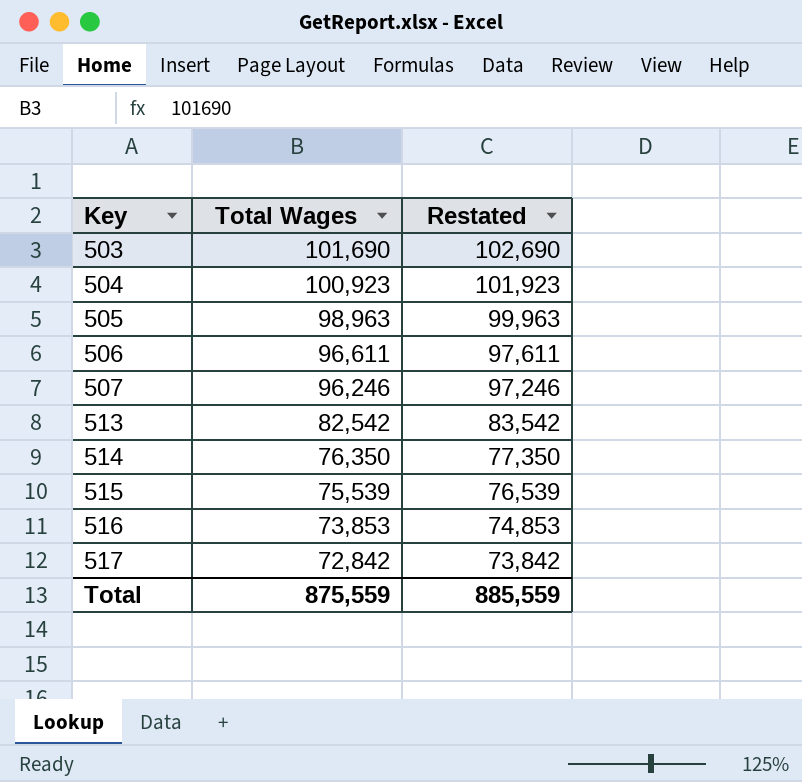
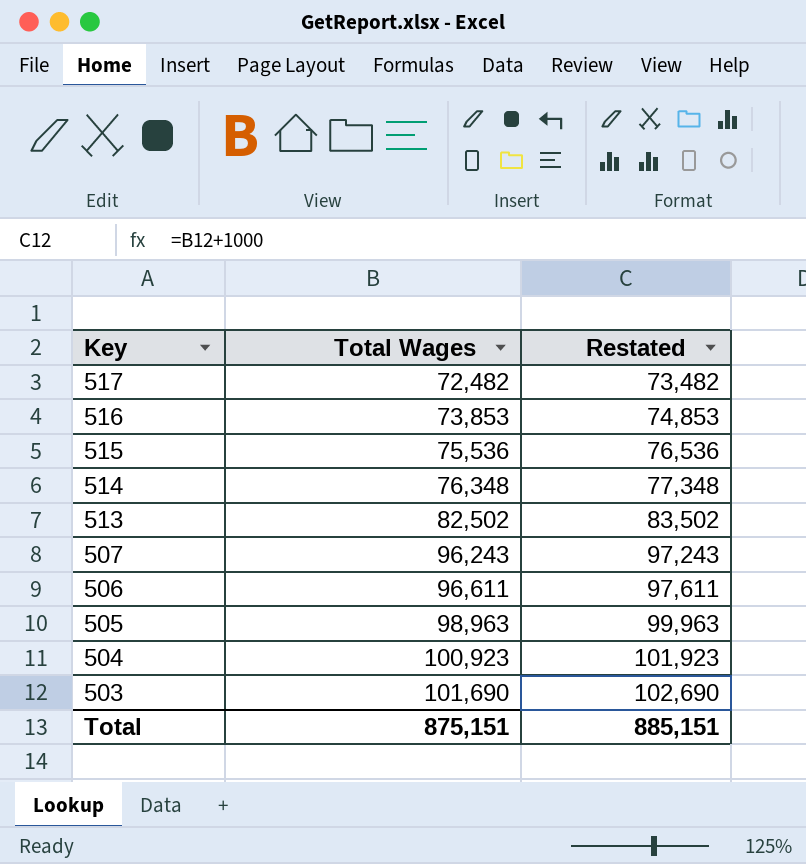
row order: Key ascending -> Key descending
517 | Total Wages: 72,842 -> 72,482
517 | Restated: 73,842 -> 73,482
515 | Total Wages: 75,539 -> 75,536
515 | Restated: 76,539 -> 76,536
514 | Total Wages: 76,350 -> 76,348
514 | Restated: 77,350 -> 77,348
513 | Total Wages: 82,542 -> 82,502
513 | Restated: 83,542 -> 83,502
507 | Total Wages: 96,246 -> 96,243
507 | Restated: 97,246 -> 97,243
Total | Total Wages: 875,559 -> 875,151
Total | Restated: 885,559 -> 885,151

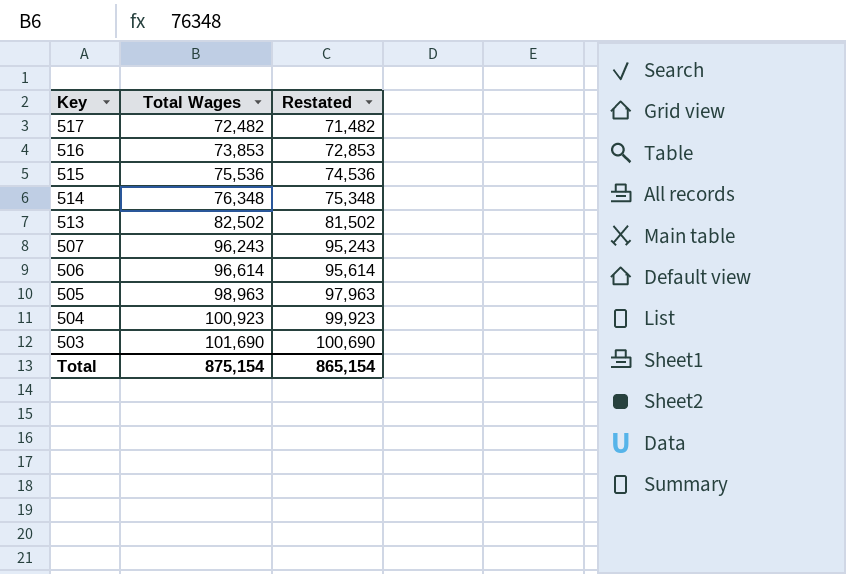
column Restated | formula: [Total Wages] + 1000 -> [Total Wages] - 1000
506 | Total Wages: 96,611 -> 96,614
Total | Total Wages: 875,151 -> 875,154
Total | Restated: 885,151 -> 865,154

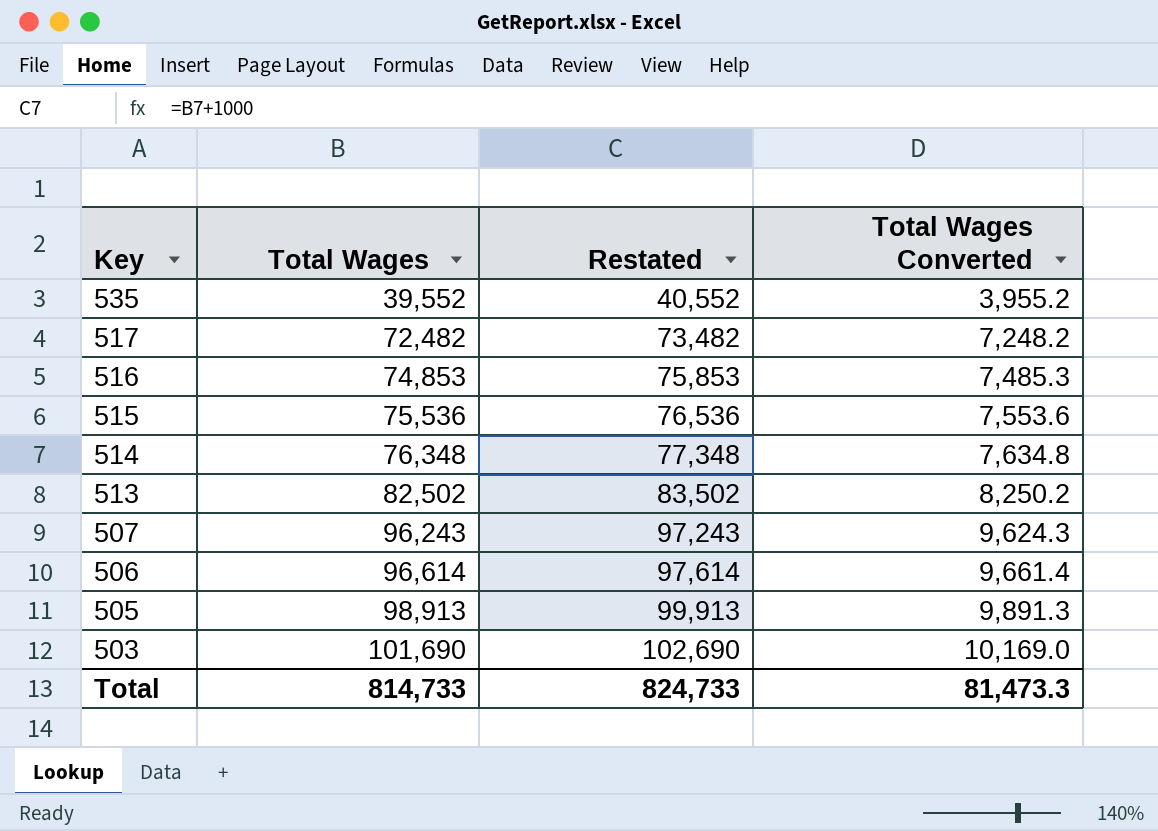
column Restated | formula: [Total Wages] - 1000 -> [Total Wages] + 1000
column Total Wages Converted | formula: none -> [Total Wages] * 0.1
row 504: 100,923 | 99,923 -> none
row 535: none -> 39,552 | 40,552 | 3,955.2
516 | Total Wages: 73,853 -> 74,853
505 | Total Wages: 98,963 -> 98,913
Total | Total Wages: 875,154 -> 814,733
Total | Restated: 865,154 -> 824,733

